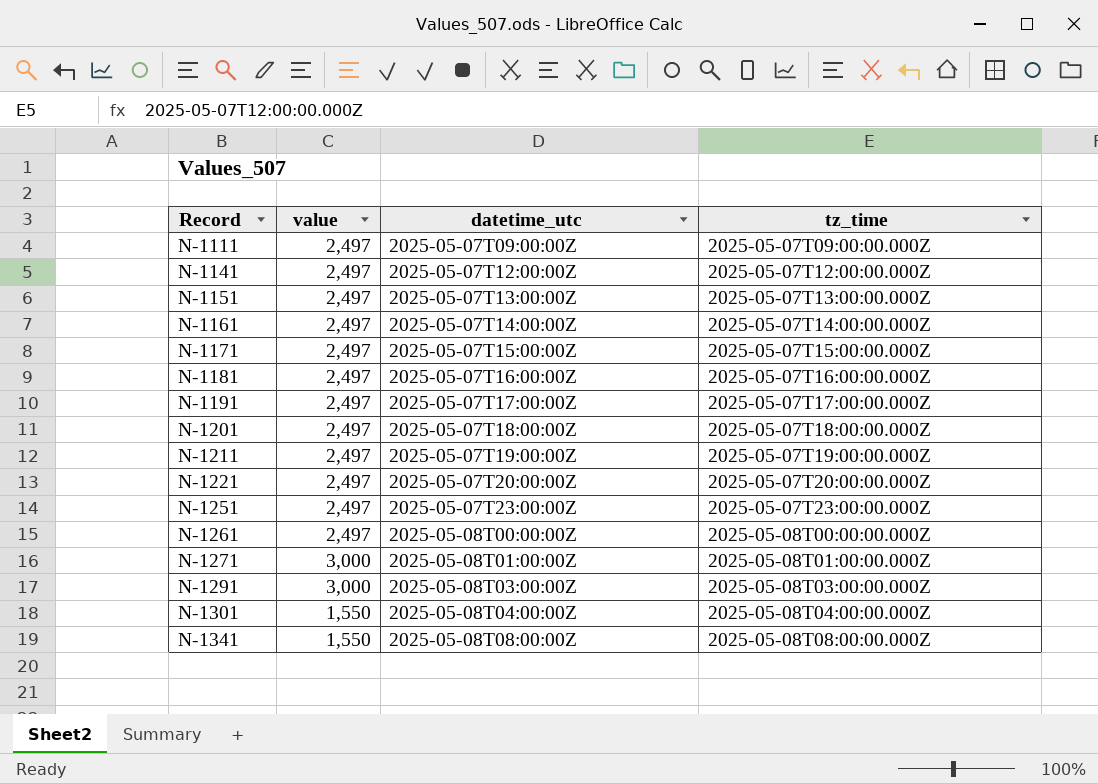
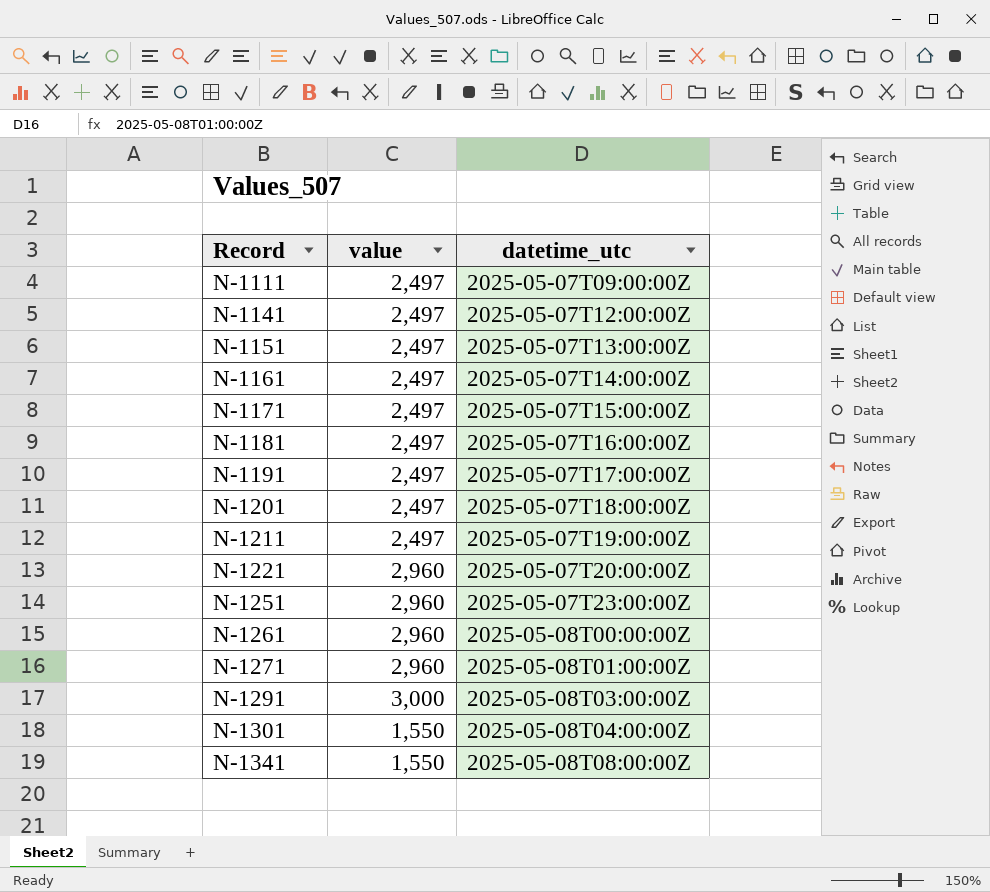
column tz_time | position: 4 -> none
N-1221 | value: 2,497 -> 2,960
N-1251 | value: 2,497 -> 2,960
N-1261 | value: 2,497 -> 2,960
N-1271 | value: 3,000 -> 2,960

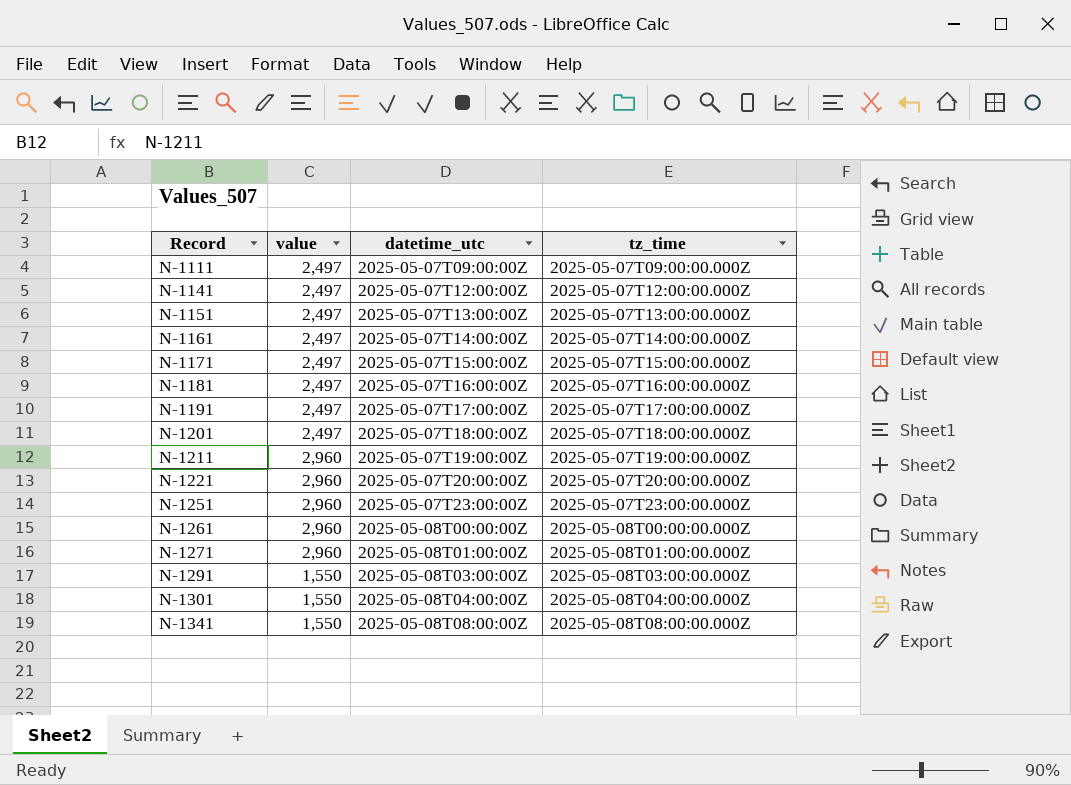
column tz_time | position: none -> 4
N-1211 | value: 2,497 -> 2,960
N-1291 | value: 3,000 -> 1,550

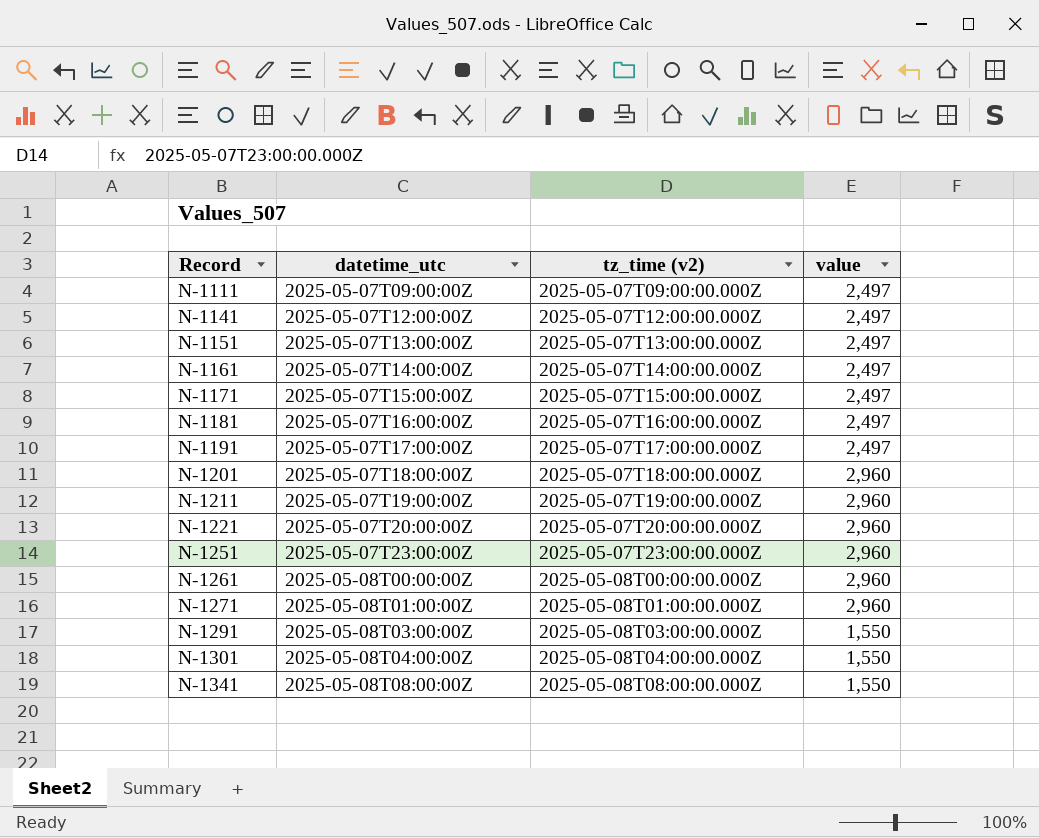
column name: tz_time -> tz_time (v2)
column value | position: 2 -> 4
N-1201 | value: 2,497 -> 2,960

